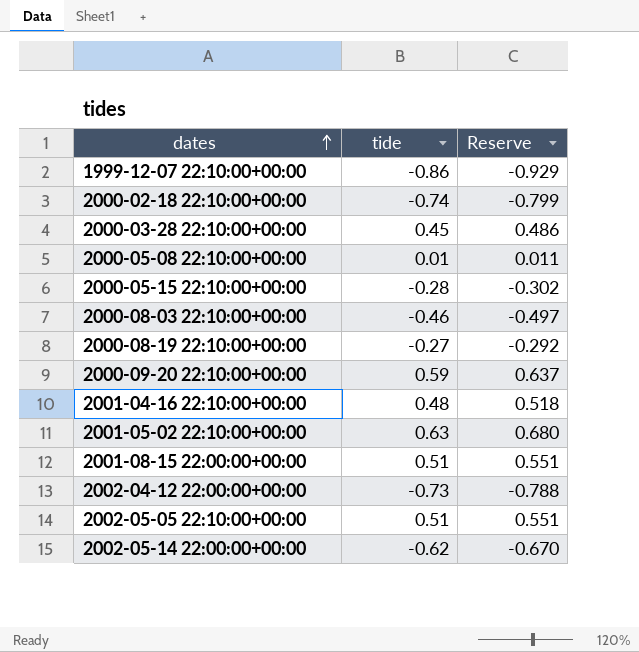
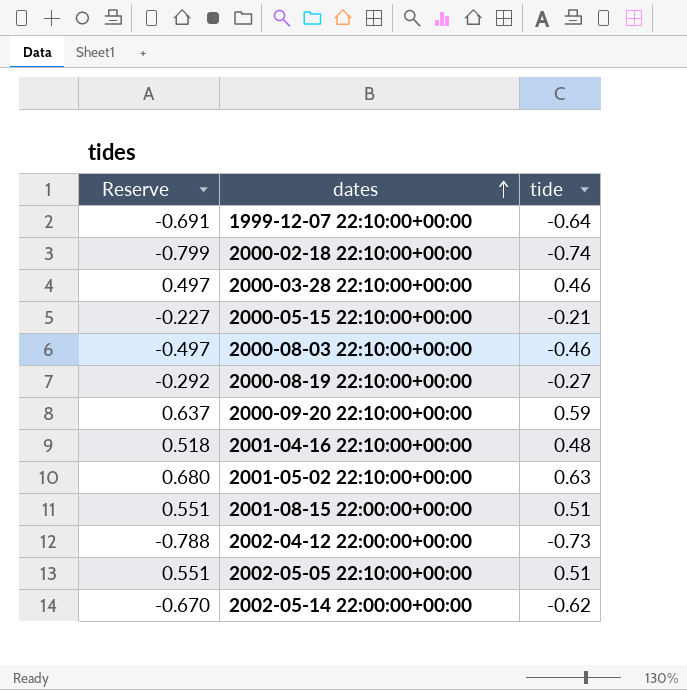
column Reserve | position: 3 -> 1
row 2000-05-08 22:10:00+00:00: 0.01 | 0.011 -> none
1999-12-07 22:10:00+00:00 | Reserve: -0.929 -> -0.691
1999-12-07 22:10:00+00:00 | tide: -0.86 -> -0.64
2000-03-28 22:10:00+00:00 | Reserve: 0.486 -> 0.497
2000-03-28 22:10:00+00:00 | tide: 0.45 -> 0.46
2000-05-15 22:10:00+00:00 | Reserve: -0.302 -> -0.227
2000-05-15 22:10:00+00:00 | tide: -0.28 -> -0.21

